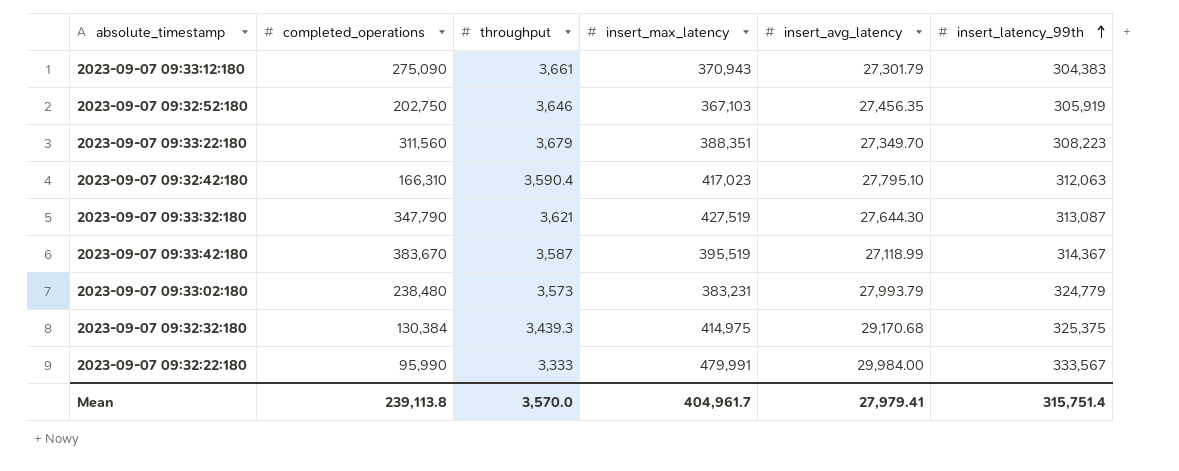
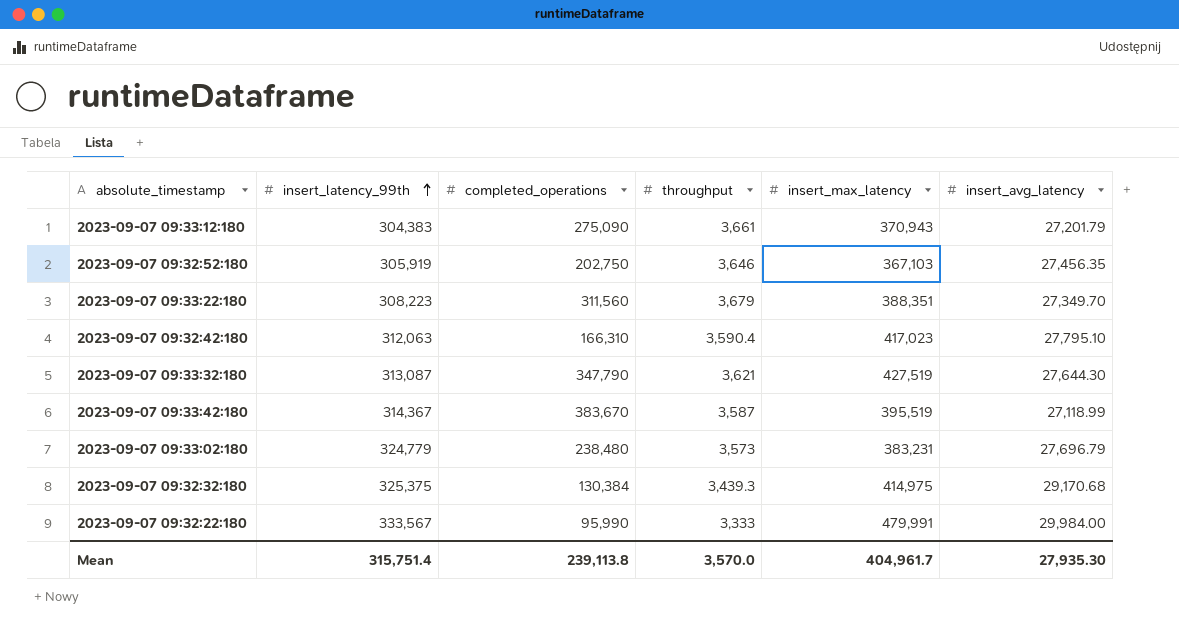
column insert_latency_99th | position: 6 -> 2
2023-09-07 09:33:12:180 | insert_avg_latency: 27,301.79 -> 27,201.79
2023-09-07 09:33:02:180 | insert_avg_latency: 27,993.79 -> 27,696.79
Mean | insert_avg_latency: 27,979.41 -> 27,935.30

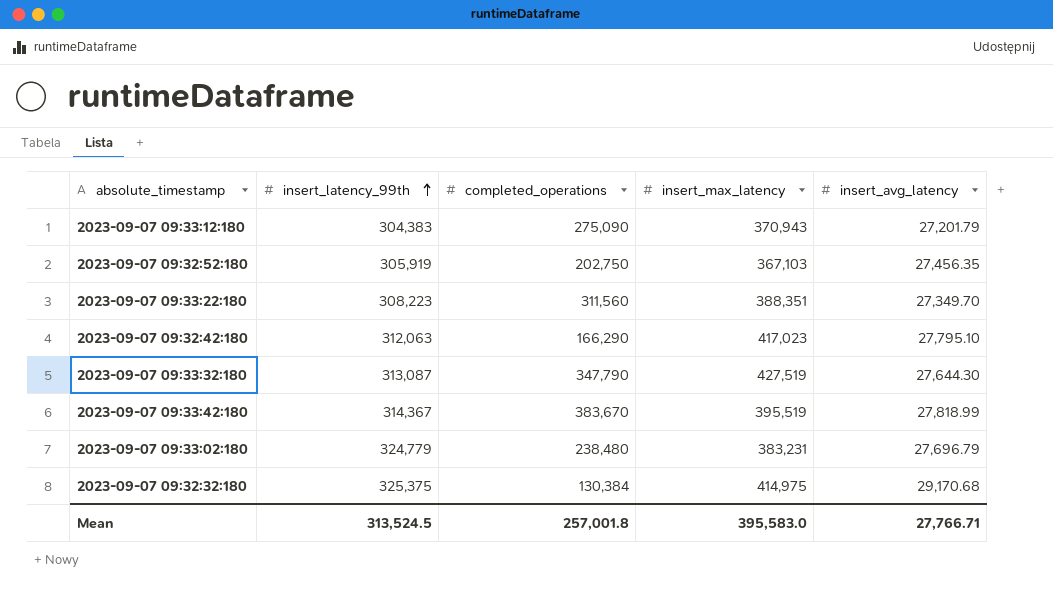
column throughput | position: 4 -> none
row 2023-09-07 09:32:22:180: 333,567 | 95,990 | 3,333 | 479,991 | 29,984.00 -> none
2023-09-07 09:32:42:180 | completed_operations: 166,310 -> 166,290
2023-09-07 09:33:42:180 | insert_avg_latency: 27,118.99 -> 27,818.99
Mean | insert_latency_99th: 315,751.4 -> 313,524.5
Mean | completed_operations: 239,113.8 -> 257,001.8
Mean | insert_max_latency: 404,961.7 -> 395,583.0
Mean | insert_avg_latency: 27,935.30 -> 27,766.71

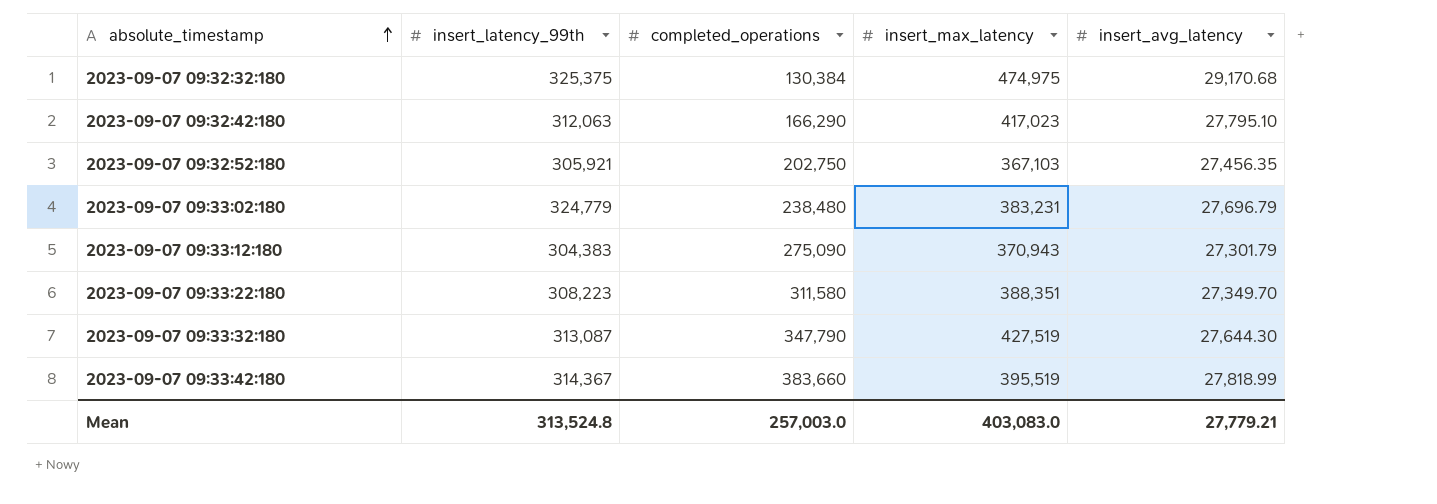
row order: insert_latency_99th ascending -> absolute_timestamp ascending
2023-09-07 09:32:32:180 | insert_max_latency: 414,975 -> 474,975
2023-09-07 09:32:52:180 | insert_latency_99th: 305,919 -> 305,921
2023-09-07 09:33:12:180 | insert_avg_latency: 27,201.79 -> 27,301.79
2023-09-07 09:33:22:180 | completed_operations: 311,560 -> 311,580
2023-09-07 09:33:42:180 | completed_operations: 383,670 -> 383,660
Mean | insert_latency_99th: 313,524.5 -> 313,524.8
Mean | completed_operations: 257,001.8 -> 257,003.0
Mean | insert_max_latency: 395,583.0 -> 403,083.0
Mean | insert_avg_latency: 27,766.71 -> 27,779.21

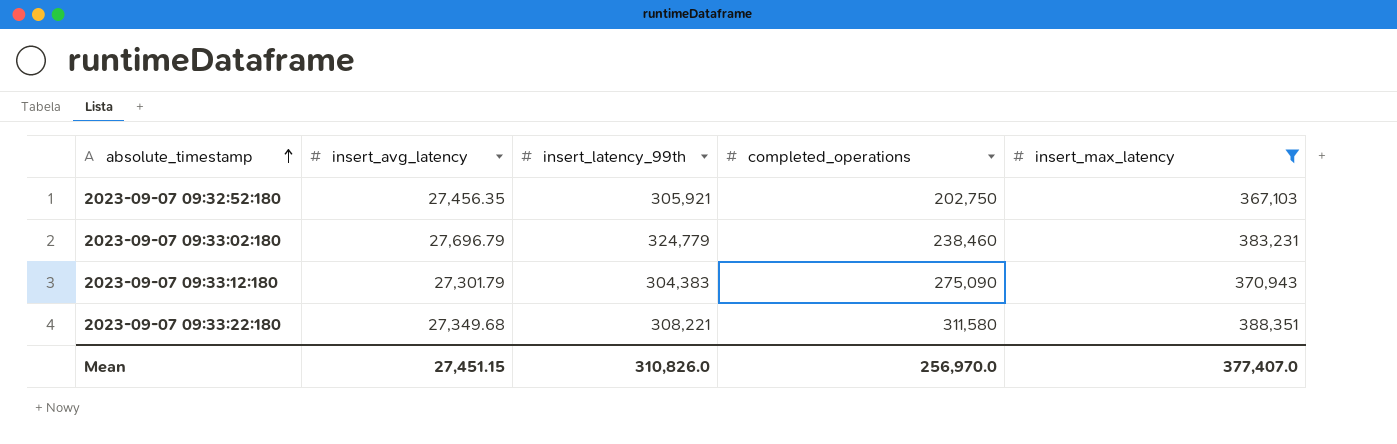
filter: none -> insert_max_latency <= 388,351
column insert_avg_latency | position: 5 -> 2
2023-09-07 09:33:02:180 | completed_operations: 238,480 -> 238,460
2023-09-07 09:33:22:180 | insert_avg_latency: 27,349.70 -> 27,349.68
2023-09-07 09:33:22:180 | insert_latency_99th: 308,223 -> 308,221
Mean | insert_avg_latency: 27,779.21 -> 27,451.15
Mean | insert_latency_99th: 313,524.8 -> 310,826.0
Mean | completed_operations: 257,003.0 -> 256,970.0
Mean | insert_max_latency: 403,083.0 -> 377,407.0

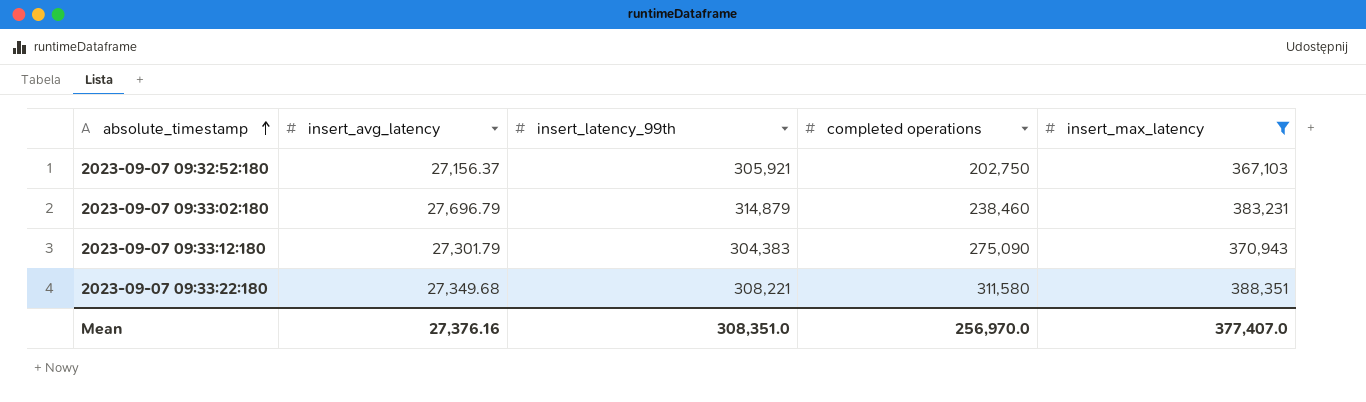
column name: completed_operations -> completed operations
2023-09-07 09:32:52:180 | insert_avg_latency: 27,456.35 -> 27,156.37
2023-09-07 09:33:02:180 | insert_latency_99th: 324,779 -> 314,879
Mean | insert_avg_latency: 27,451.15 -> 27,376.16
Mean | insert_latency_99th: 310,826.0 -> 308,351.0

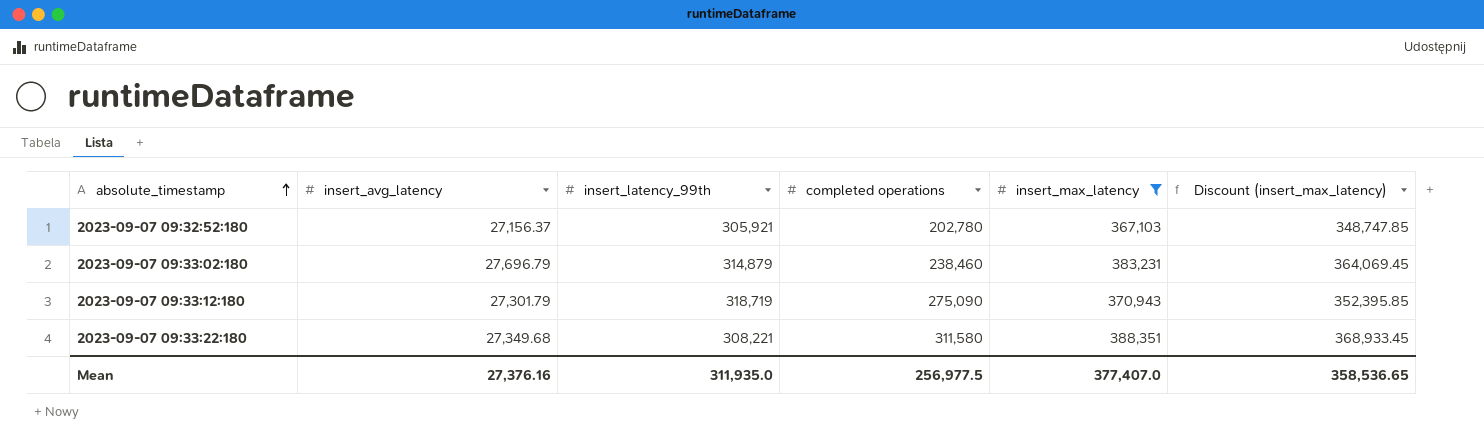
column Discount (insert_max_latency) | formula: none -> [insert_max_latency] * 0.95
2023-09-07 09:32:52:180 | completed operations: 202,750 -> 202,780
2023-09-07 09:33:12:180 | insert_latency_99th: 304,383 -> 318,719
Mean | insert_latency_99th: 308,351.0 -> 311,935.0
Mean | completed operations: 256,970.0 -> 256,977.5

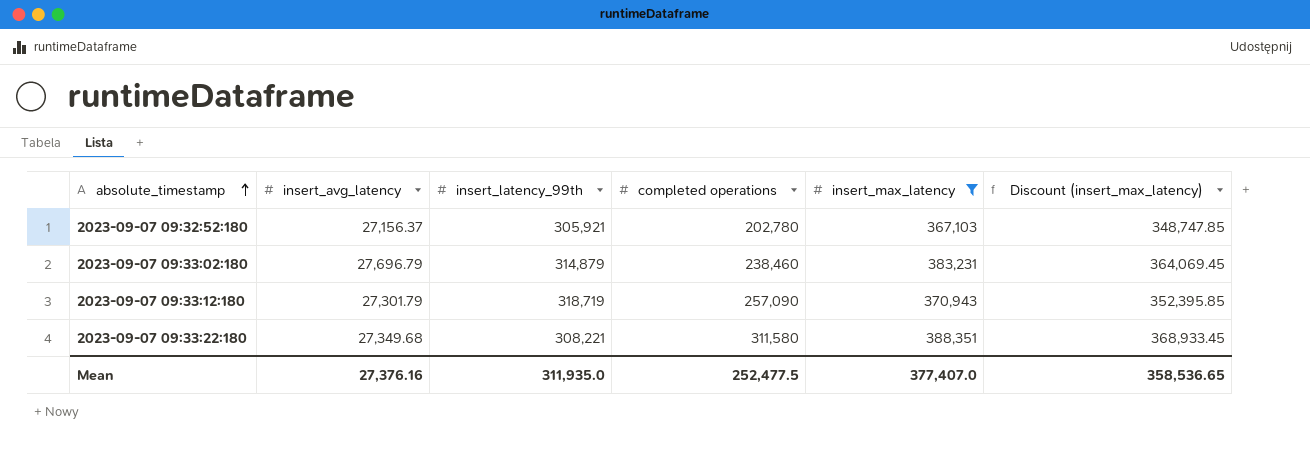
2023-09-07 09:33:12:180 | completed operations: 275,090 -> 257,090
Mean | completed operations: 256,977.5 -> 252,477.5

